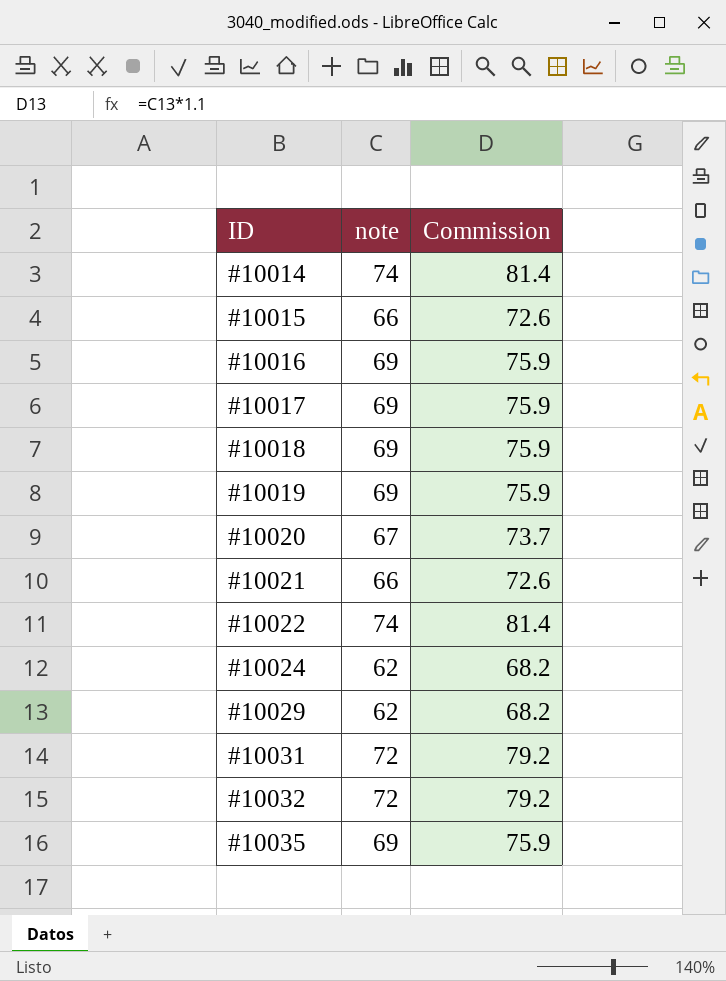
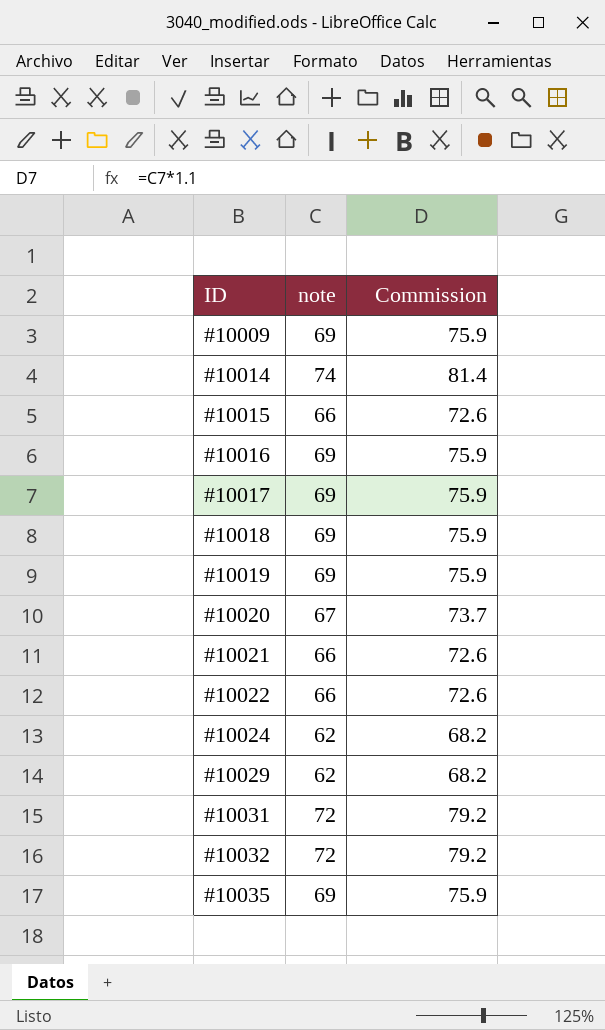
row #10009: none -> 69 | 75.9
#10022 | note: 74 -> 66
#10022 | Commission: 81.4 -> 72.6

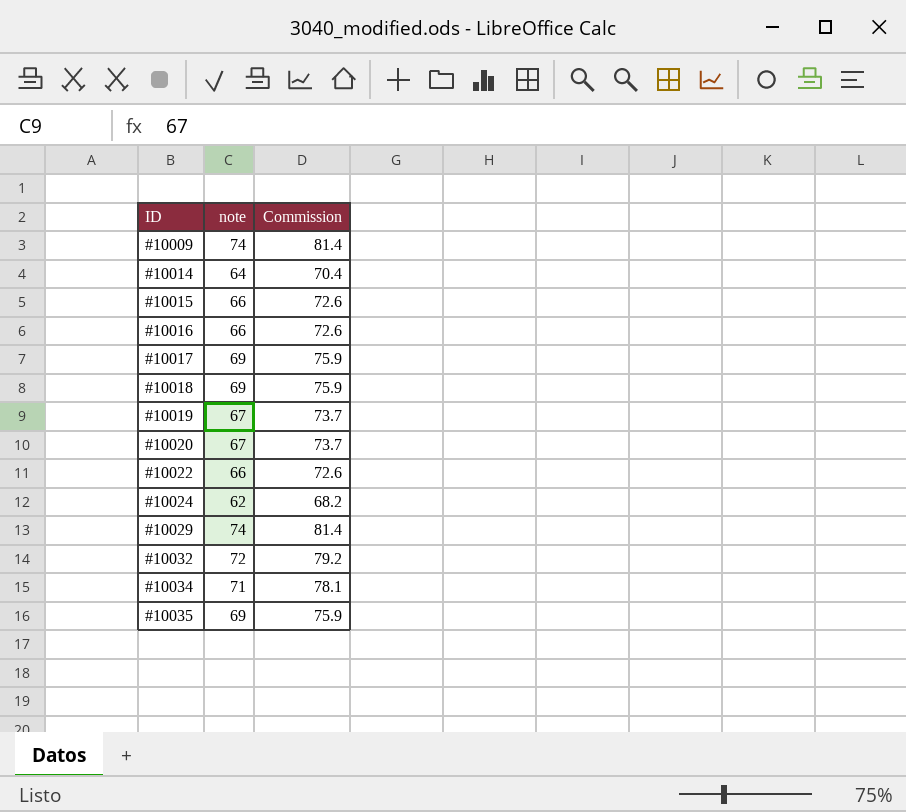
row #10021: 66 | 72.6 -> none
row #10031: 72 | 79.2 -> none
#10009 | note: 69 -> 74
#10009 | Commission: 75.9 -> 81.4
#10014 | note: 74 -> 64
#10014 | Commission: 81.4 -> 70.4
#10016 | note: 69 -> 66
#10016 | Commission: 75.9 -> 72.6
#10019 | note: 69 -> 67
#10019 | Commission: 75.9 -> 73.7
#10029 | note: 62 -> 74
#10029 | Commission: 68.2 -> 81.4
row #10034: none -> 71 | 78.1

